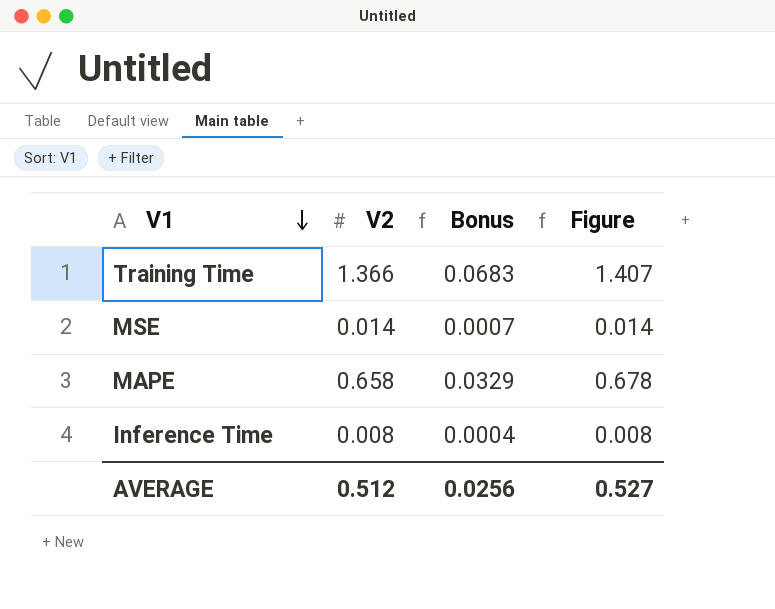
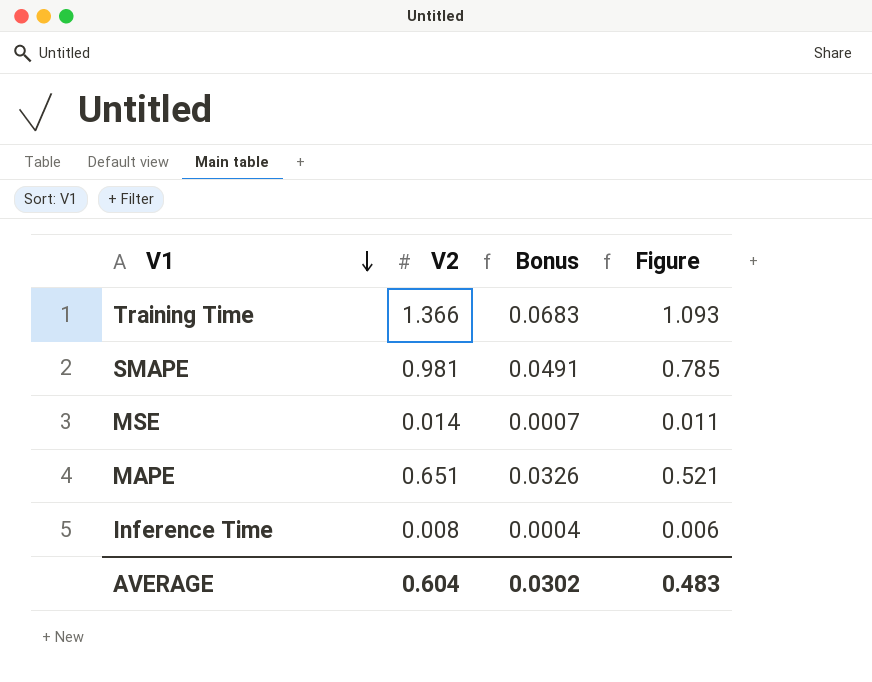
column Figure | formula: [V2] * 1.03 -> [V2] * 0.8
row SMAPE: none -> 0.981 | 0.0491 | 0.785
MAPE | V2: 0.658 -> 0.651
MAPE | Bonus: 0.0329 -> 0.0326
AVERAGE | V2: 0.512 -> 0.604
AVERAGE | Bonus: 0.0256 -> 0.0302
AVERAGE | Figure: 0.527 -> 0.483

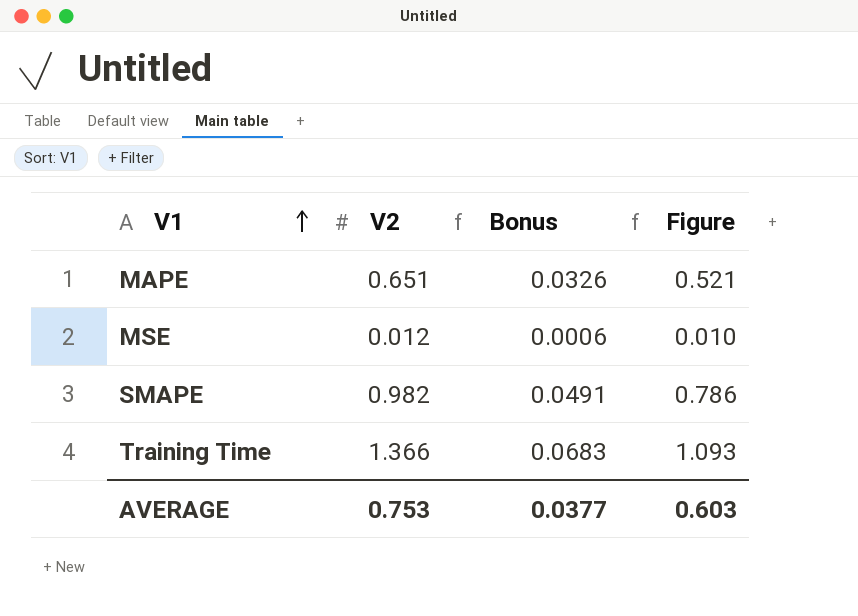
row order: V1 descending -> V1 ascending
row Inference Time: 0.008 | 0.0004 | 0.006 -> none
MSE | V2: 0.014 -> 0.012
MSE | Bonus: 0.0007 -> 0.0006
MSE | Figure: 0.011 -> 0.010
SMAPE | V2: 0.981 -> 0.982
SMAPE | Figure: 0.785 -> 0.786
AVERAGE | V2: 0.604 -> 0.753
AVERAGE | Bonus: 0.0302 -> 0.0377
AVERAGE | Figure: 0.483 -> 0.603

